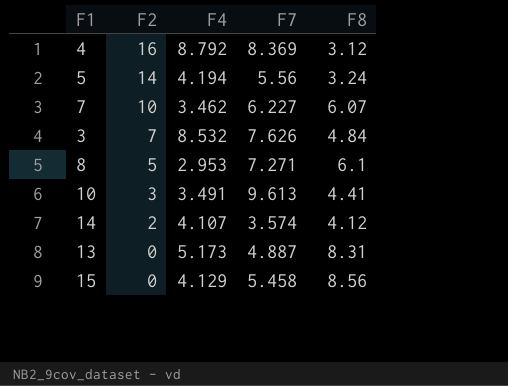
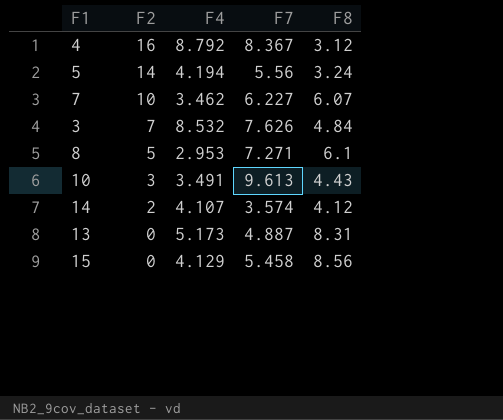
4 | F7: 8.369 -> 8.367
10 | F8: 4.41 -> 4.43

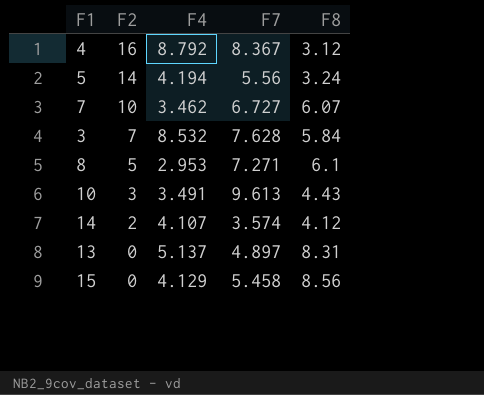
7 | F7: 6.227 -> 6.727
3 | F7: 7.626 -> 7.628
3 | F8: 4.84 -> 5.84
13 | F4: 5.173 -> 5.137
13 | F7: 4.887 -> 4.897

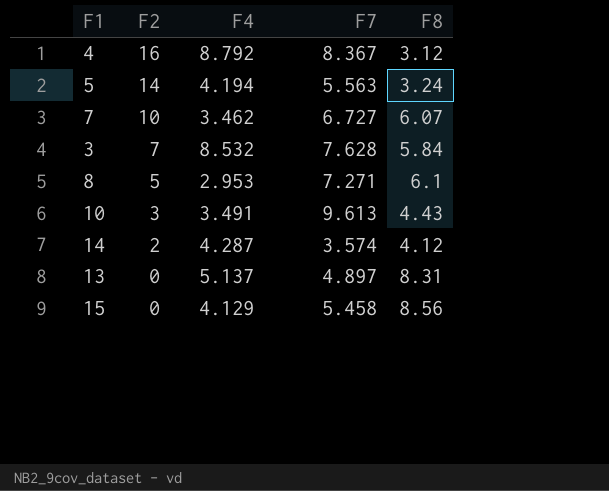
5 | F7: 5.56 -> 5.563
14 | F4: 4.107 -> 4.287

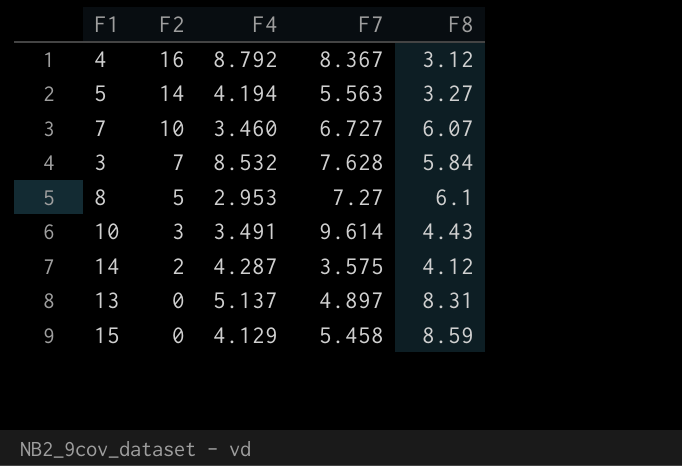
5 | F8: 3.24 -> 3.27
7 | F4: 3.462 -> 3.460
8 | F7: 7.271 -> 7.27
10 | F7: 9.613 -> 9.614
14 | F7: 3.574 -> 3.575
15 | F8: 8.56 -> 8.59

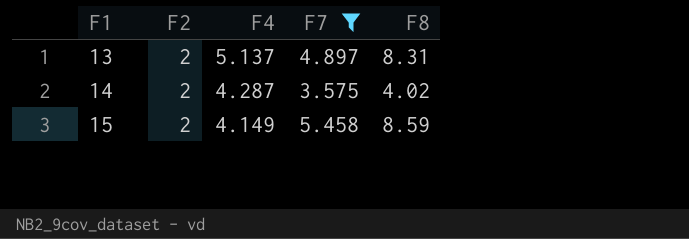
filter: none -> F7 <= 5.458
row order: F2 descending -> F1 ascending
13 | F2: 0 -> 2
14 | F8: 4.12 -> 4.02
15 | F2: 0 -> 2
15 | F4: 4.129 -> 4.149

